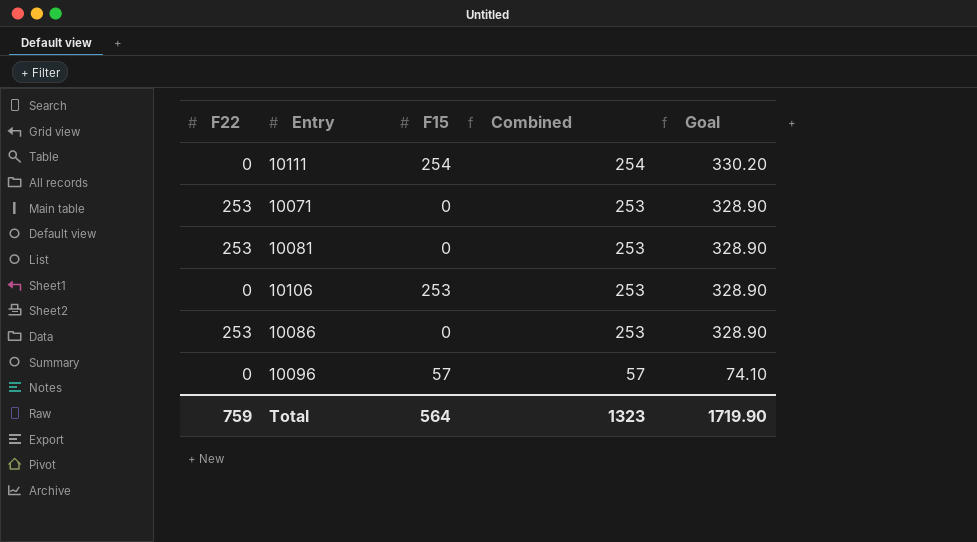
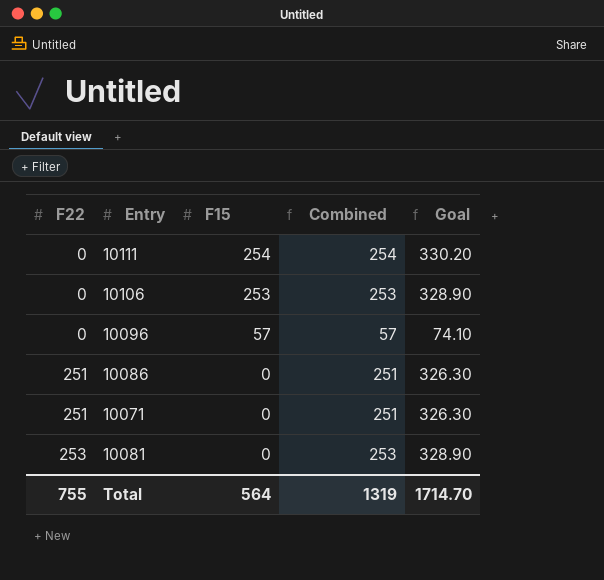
row order: Combined descending -> F22 ascending
10086 | F22: 253 -> 251
10086 | Combined: 253 -> 251
10086 | Goal: 328.90 -> 326.30
10071 | F22: 253 -> 251
10071 | Combined: 253 -> 251
10071 | Goal: 328.90 -> 326.30
Total | F22: 759 -> 755
Total | Combined: 1323 -> 1319
Total | Goal: 1719.90 -> 1714.70

